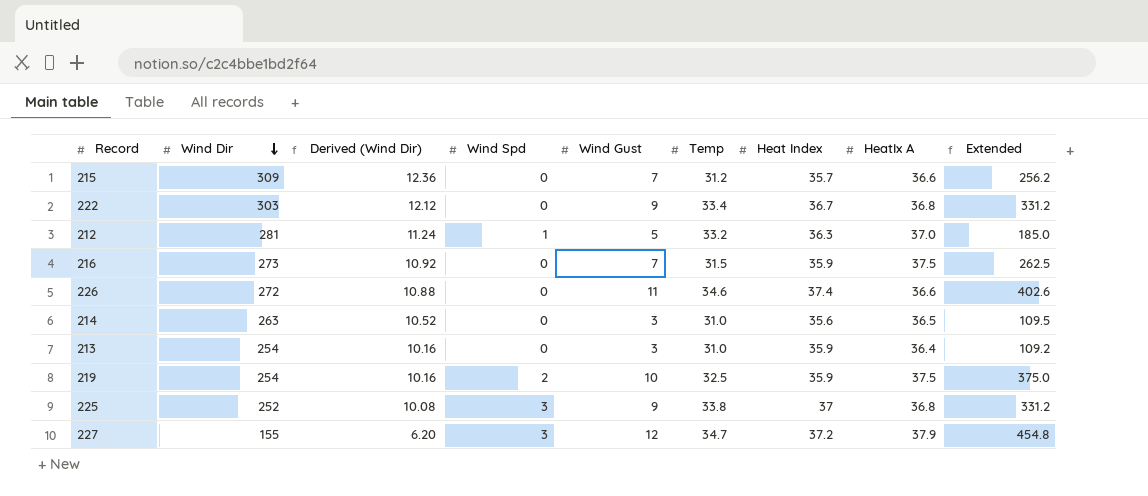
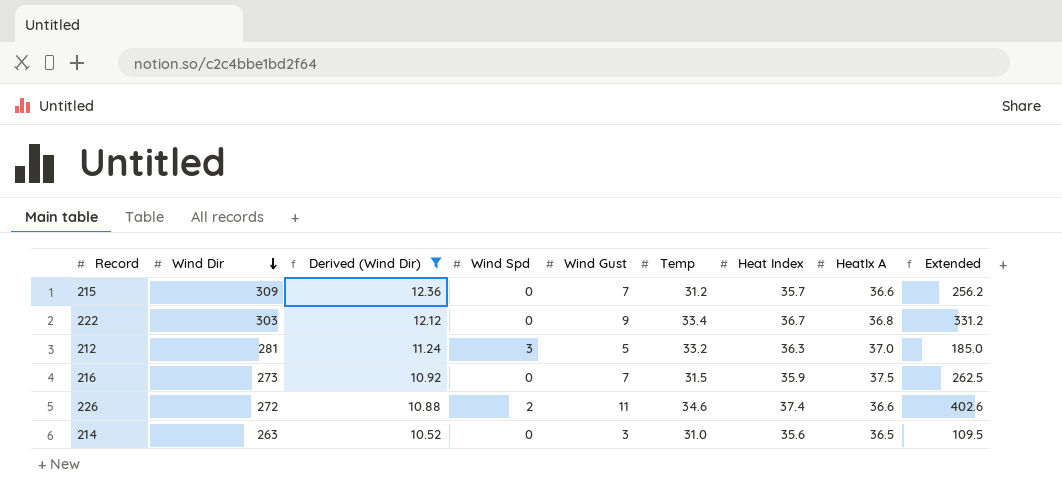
filter: none -> Derived (Wind Dir) >= 10.52
212 | Wind Spd: 1 -> 3
226 | Wind Spd: 0 -> 2

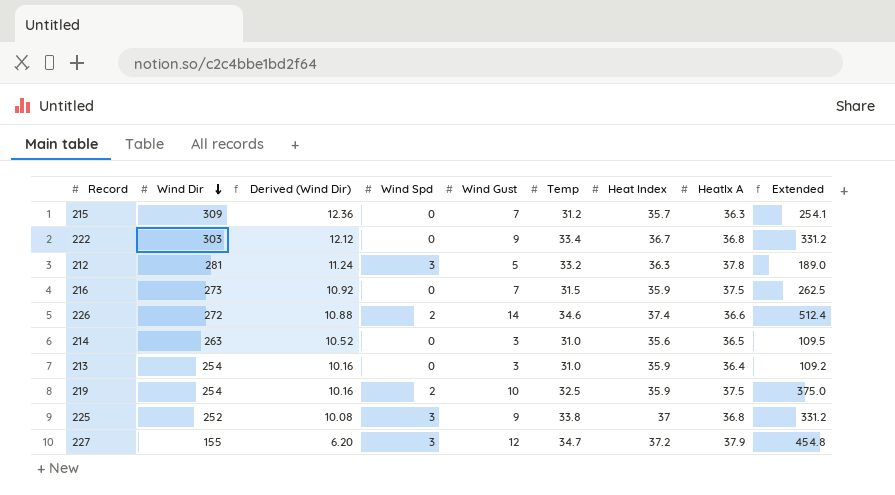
filter: Derived (Wind Dir) >= 10.52 -> none
215 | HeatIx A: 36.6 -> 36.3
215 | Extended: 256.2 -> 254.1
212 | HeatIx A: 37.0 -> 37.8
212 | Extended: 185.0 -> 189.0
226 | Wind Gust: 11 -> 14
226 | Extended: 402.6 -> 512.4

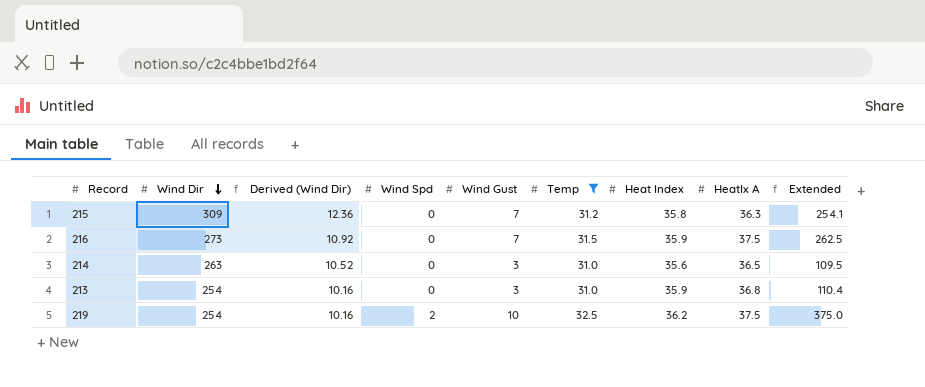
filter: none -> Temp <= 32.5
215 | Heat Index: 35.7 -> 35.8
213 | HeatIx A: 36.4 -> 36.8
213 | Extended: 109.2 -> 110.4
219 | Heat Index: 35.9 -> 36.2

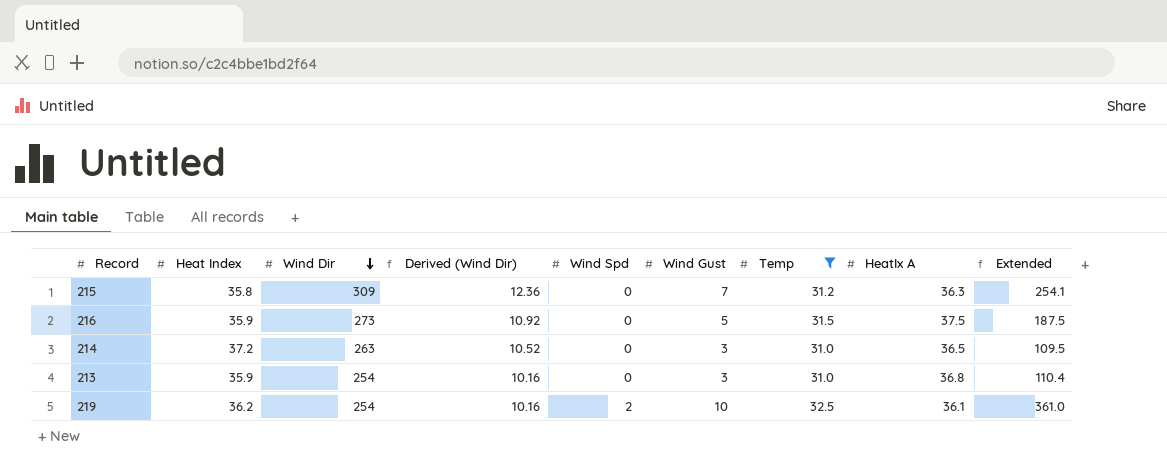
column Heat Index | position: 7 -> 2
216 | Wind Gust: 7 -> 5
216 | Extended: 262.5 -> 187.5
214 | Heat Index: 35.6 -> 37.2
219 | HeatIx A: 37.5 -> 36.1
219 | Extended: 375.0 -> 361.0

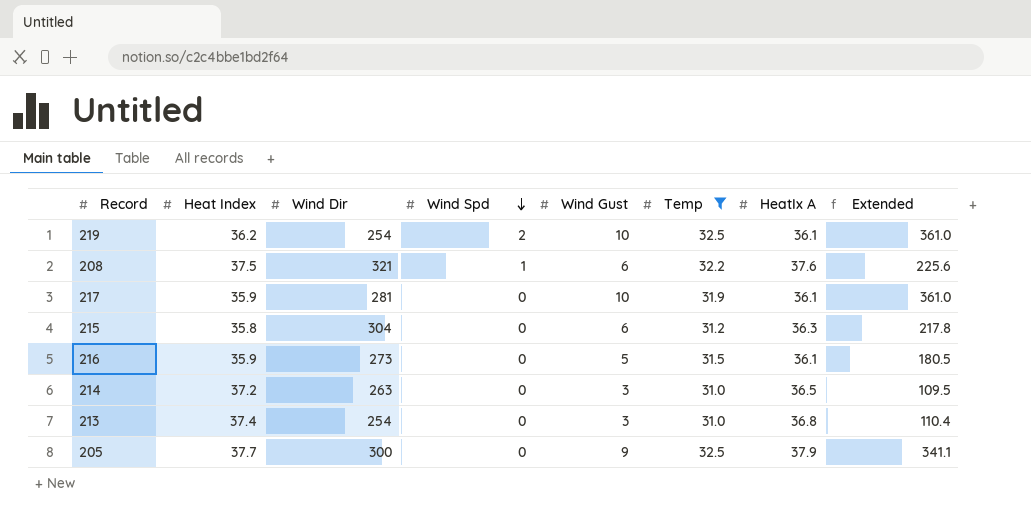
row order: Wind Dir descending -> Wind Spd descending
column Derived (Wind Dir) | formula: [Wind Dir] * 0.04 -> none
row 208: none -> 37.5 | 321 | 1 | 6 | 32.2 | 37.6 | 225.6
row 217: none -> 35.9 | 281 | 0 | 10 | 31.9 | 36.1 | 361.0
215 | Wind Dir: 309 -> 304
215 | Wind Gust: 7 -> 6
215 | Extended: 254.1 -> 217.8
216 | HeatIx A: 37.5 -> 36.1
216 | Extended: 187.5 -> 180.5
213 | Heat Index: 35.9 -> 37.4
row 205: none -> 37.7 | 300 | 0 | 9 | 32.5 | 37.9 | 341.1

